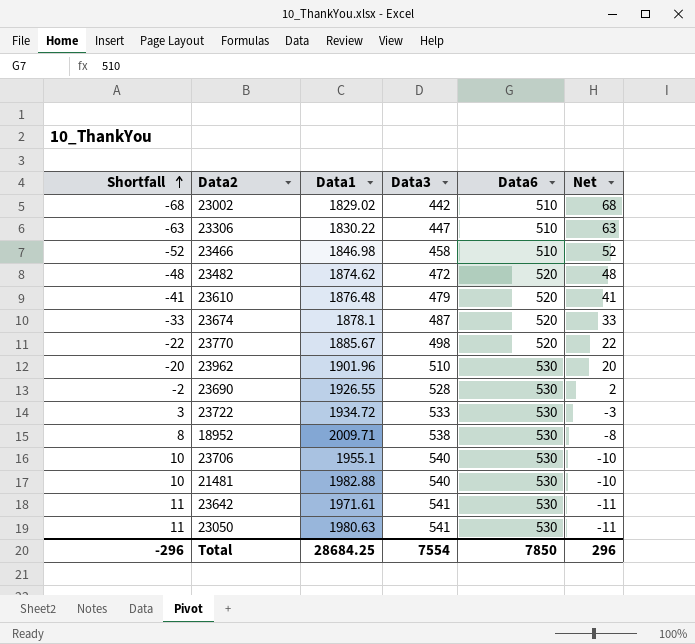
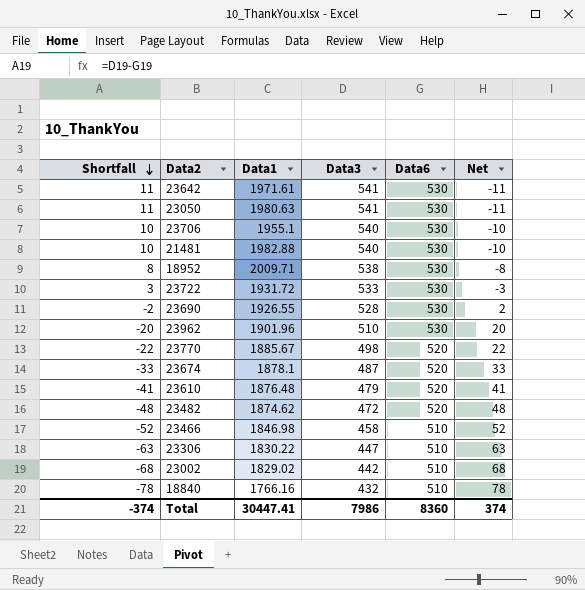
row order: Shortfall ascending -> Shortfall descending
23722 | Data1: 1934.72 -> 1931.72
row 18840: none -> -78 | 1766.16 | 432 | 510 | 78
Total | Shortfall: -296 -> -374
Total | Data1: 28684.25 -> 30447.41
Total | Data3: 7554 -> 7986
Total | Data6: 7850 -> 8360
Total | Net: 296 -> 374

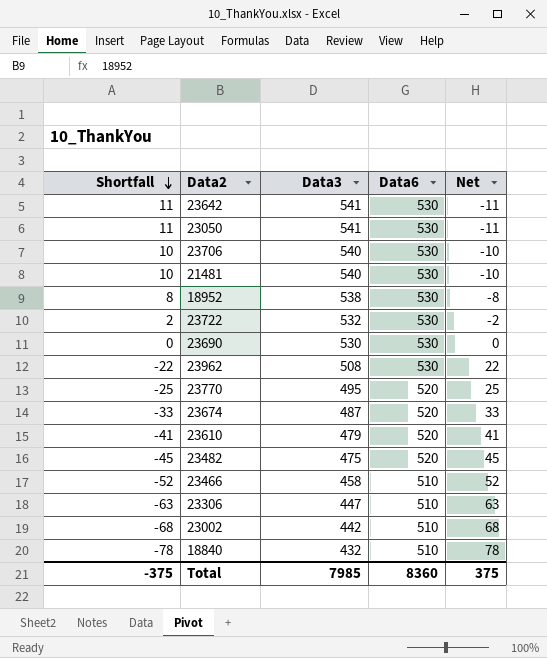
column Data1 | position: 3 -> none
23722 | Shortfall: 3 -> 2
23722 | Data3: 533 -> 532
23722 | Net: -3 -> -2
23690 | Shortfall: -2 -> 0
23690 | Data3: 528 -> 530
23690 | Net: 2 -> 0
23962 | Shortfall: -20 -> -22
23962 | Data3: 510 -> 508
23962 | Net: 20 -> 22
23770 | Shortfall: -22 -> -25
23770 | Data3: 498 -> 495
23770 | Net: 22 -> 25
23482 | Shortfall: -48 -> -45
23482 | Data3: 472 -> 475
23482 | Net: 48 -> 45
Total | Shortfall: -374 -> -375
Total | Data3: 7986 -> 7985
Total | Net: 374 -> 375

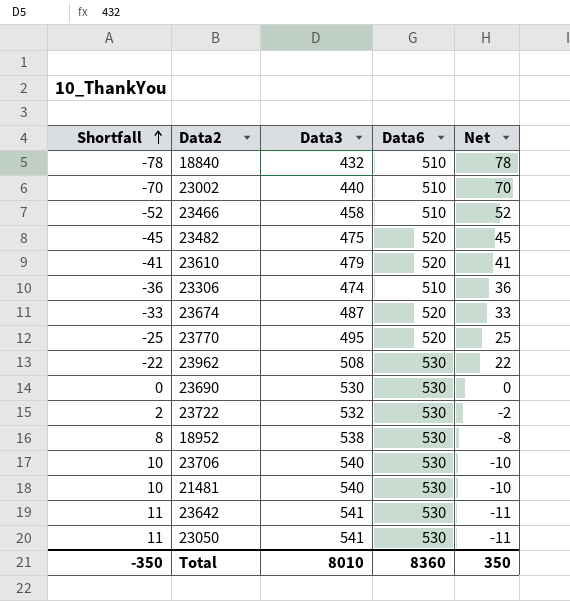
row order: Shortfall descending -> Shortfall ascending
23002 | Shortfall: -68 -> -70
23002 | Data3: 442 -> 440
23002 | Net: 68 -> 70
23306 | Shortfall: -63 -> -36
23306 | Data3: 447 -> 474
23306 | Net: 63 -> 36
Total | Shortfall: -375 -> -350
Total | Data3: 7985 -> 8010
Total | Net: 375 -> 350

